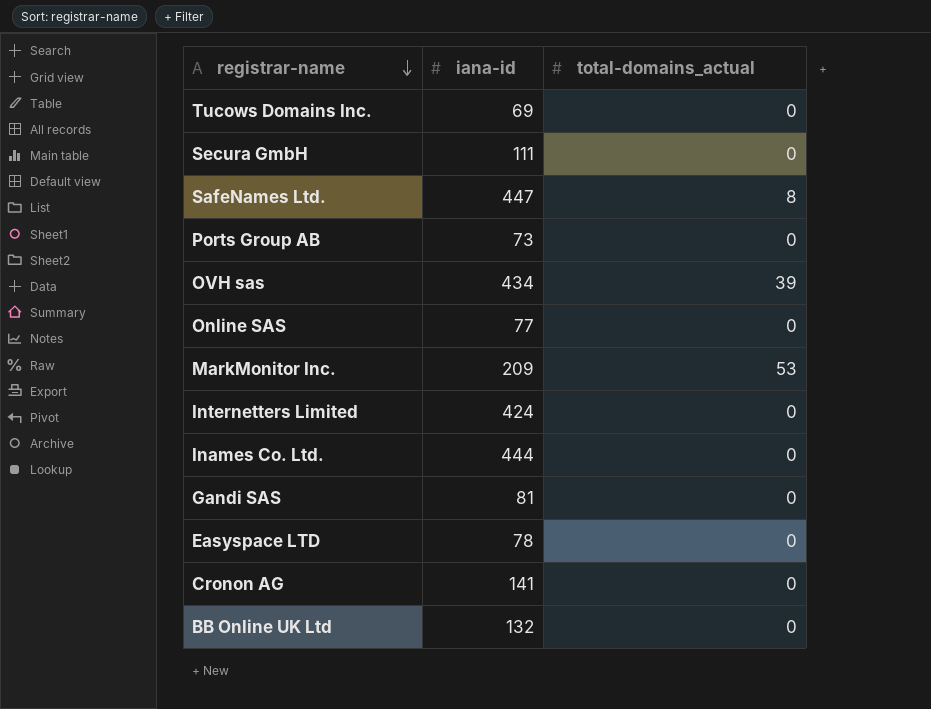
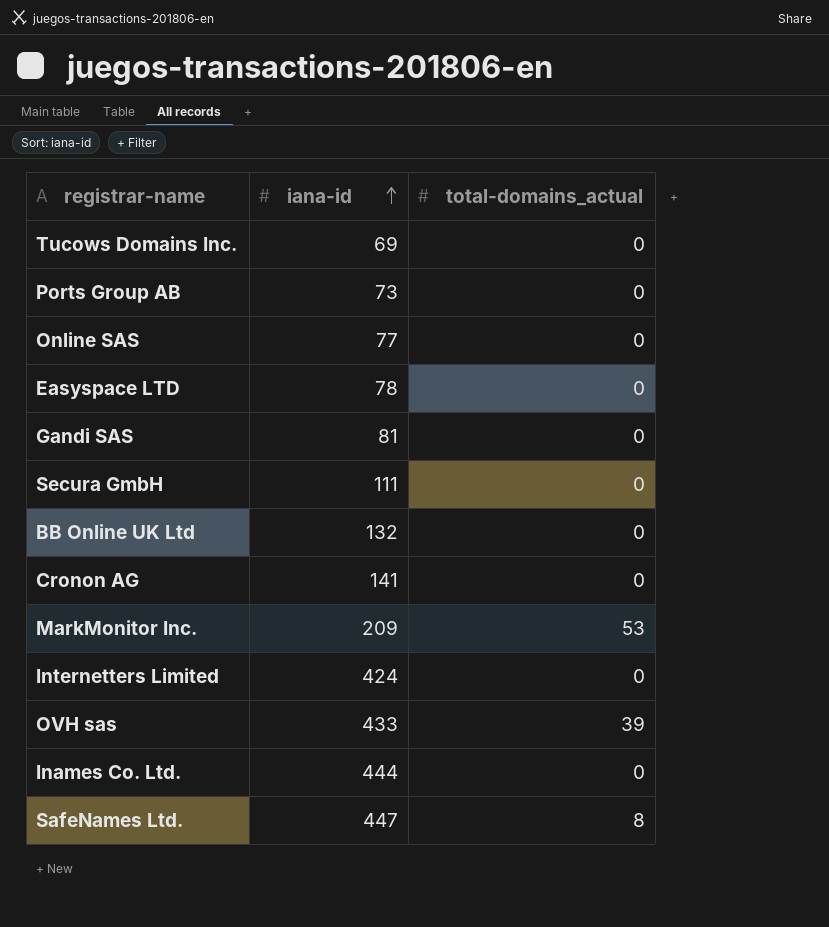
row order: registrar-name descending -> iana-id ascending
OVH sas | iana-id: 434 -> 433

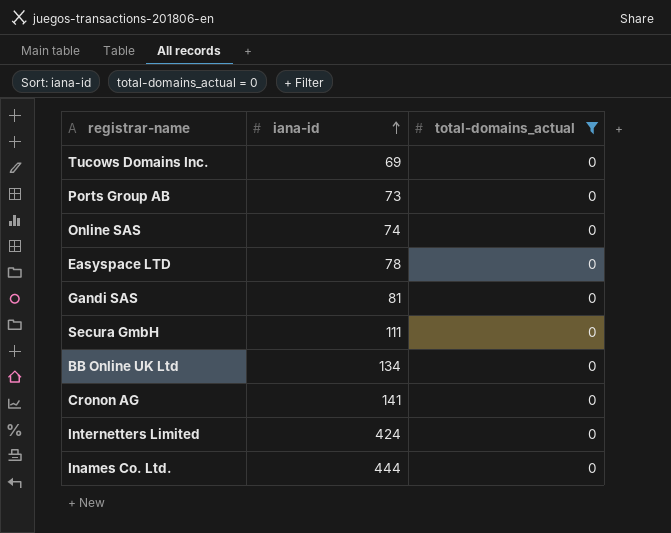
filter: none -> total-domains_actual = 0
Online SAS | iana-id: 77 -> 74
BB Online UK Ltd | iana-id: 132 -> 134

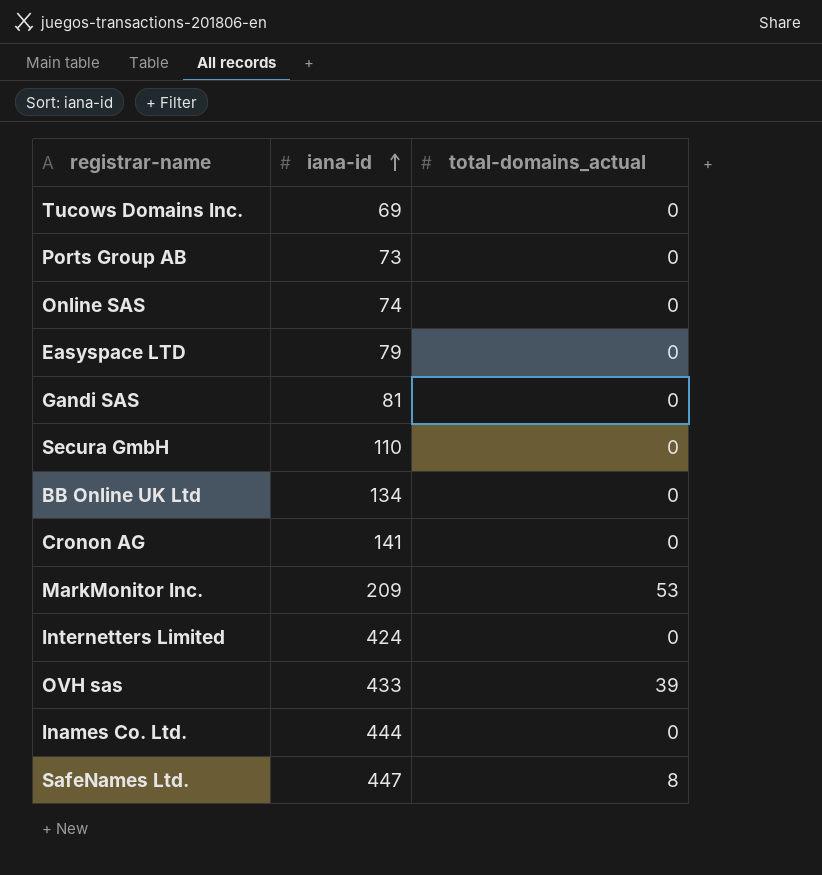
filter: total-domains_actual = 0 -> none
Easyspace LTD | iana-id: 78 -> 79
Secura GmbH | iana-id: 111 -> 110

